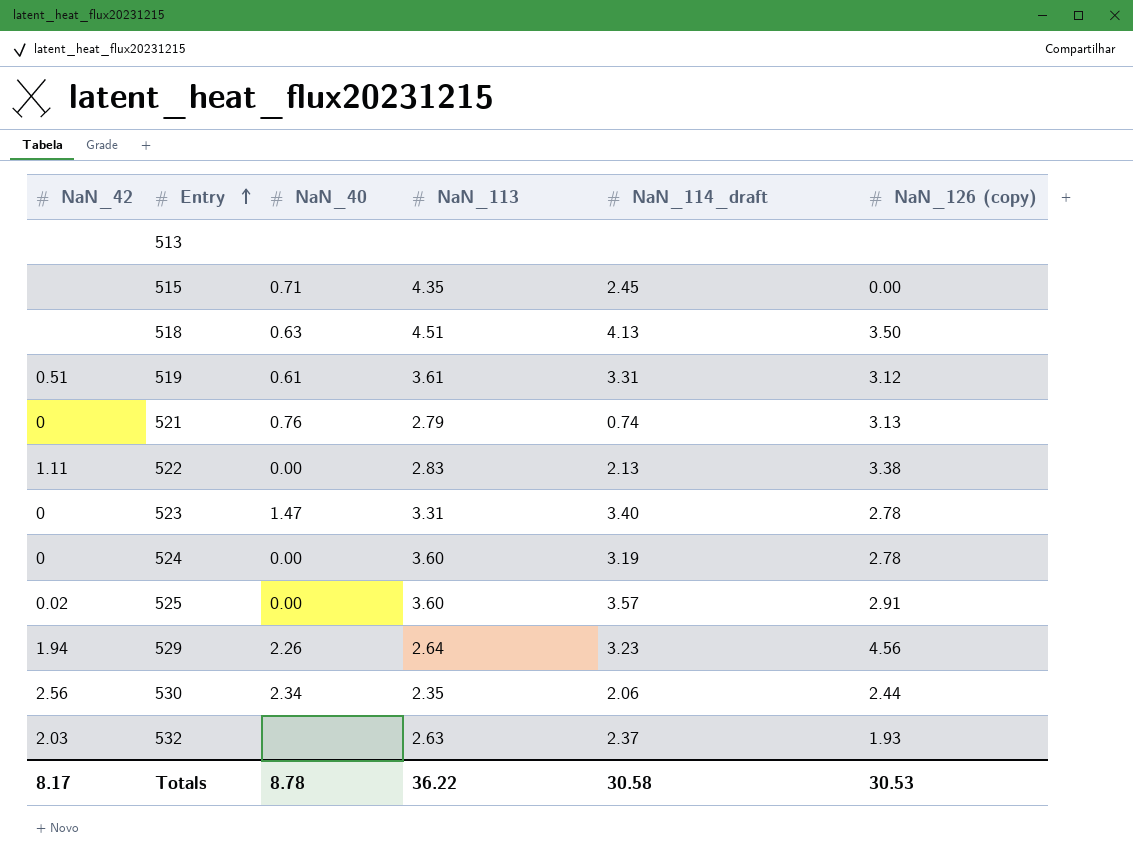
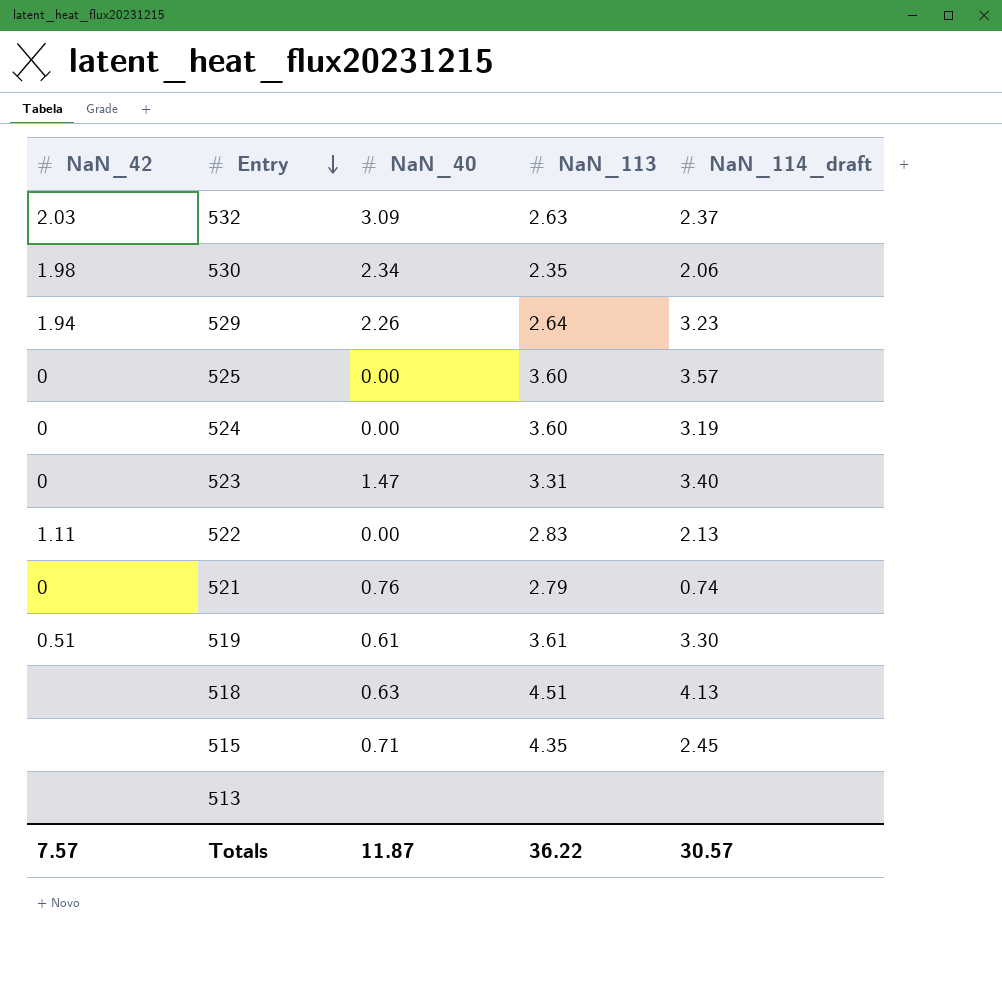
row order: Entry ascending -> Entry descending
column NaN_126 (copy) | position: 6 -> none
532 | NaN_40: none -> 3.09
530 | NaN_42: 2.56 -> 1.98
525 | NaN_42: 0.02 -> 0
519 | NaN_114_draft: 3.31 -> 3.30
Totals | NaN_42: 8.17 -> 7.57
Totals | NaN_40: 8.78 -> 11.87
Totals | NaN_114_draft: 30.58 -> 30.57

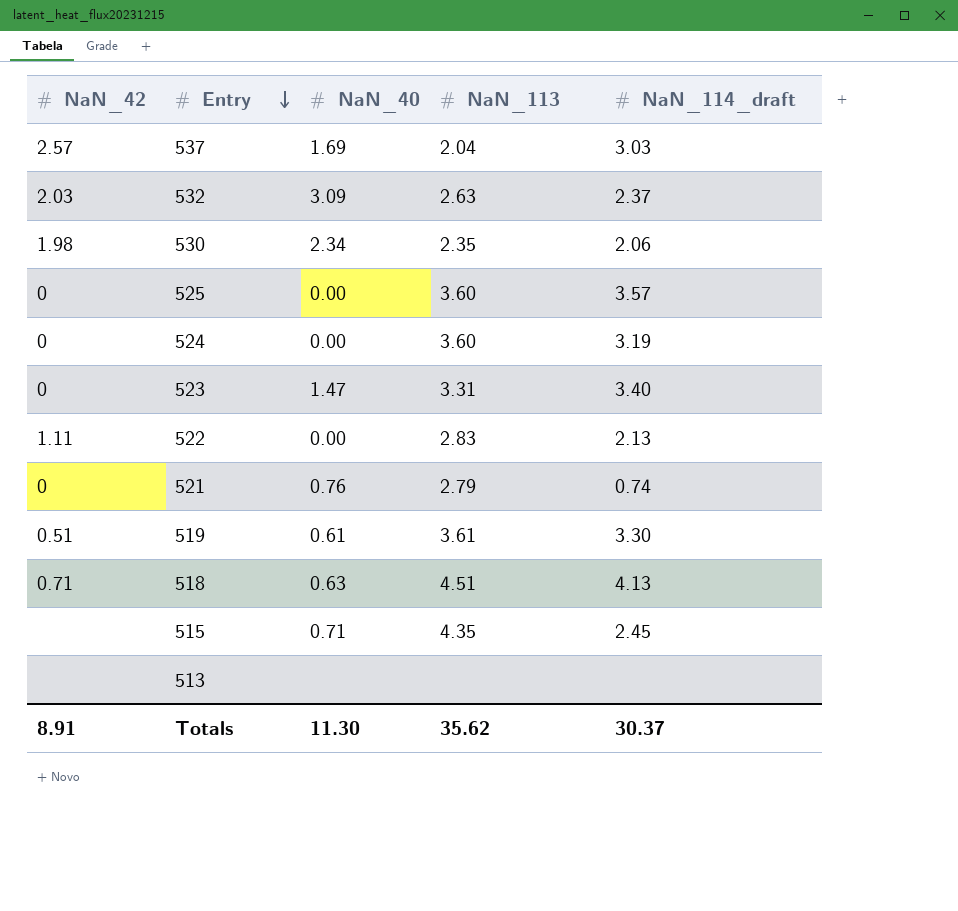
row 529: 1.94 | 2.26 | 2.64 | 3.23 -> none
row 537: none -> 2.57 | 1.69 | 2.04 | 3.03
518 | NaN_42: none -> 0.71
Totals | NaN_42: 7.57 -> 8.91
Totals | NaN_40: 11.87 -> 11.30
Totals | NaN_113: 36.22 -> 35.62
Totals | NaN_114_draft: 30.57 -> 30.37

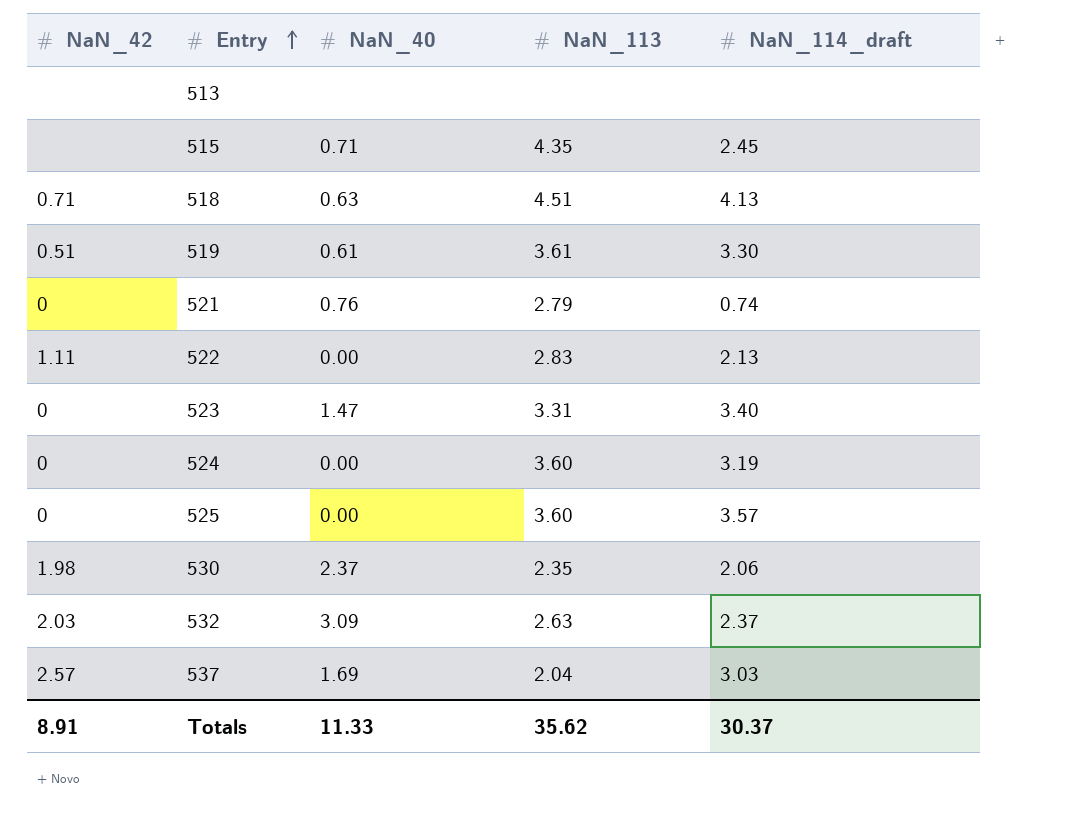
row order: Entry descending -> Entry ascending
530 | NaN_40: 2.34 -> 2.37
Totals | NaN_40: 11.30 -> 11.33

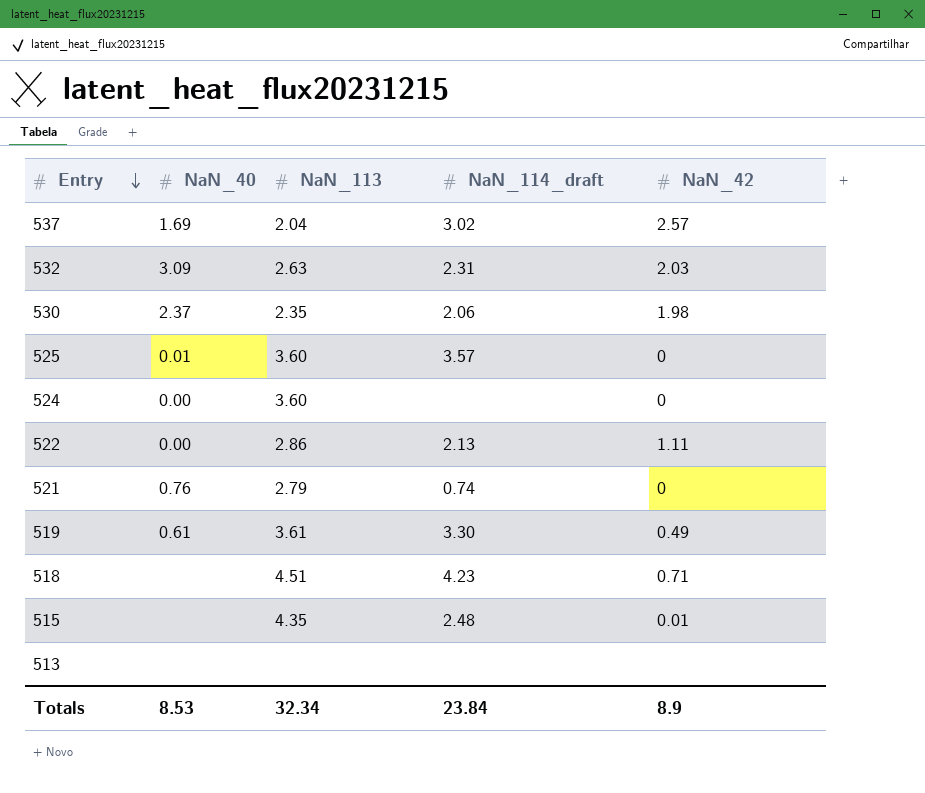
row order: Entry ascending -> Entry descending
column NaN_42 | position: 1 -> 5
row 523: 0 | 1.47 | 3.31 | 3.40 -> none
537 | NaN_114_draft: 3.03 -> 3.02
532 | NaN_114_draft: 2.37 -> 2.31
525 | NaN_40: 0.00 -> 0.01
524 | NaN_114_draft: 3.19 -> none
522 | NaN_113: 2.83 -> 2.86
519 | NaN_42: 0.51 -> 0.49
518 | NaN_40: 0.63 -> none
518 | NaN_114_draft: 4.13 -> 4.23
515 | NaN_40: 0.71 -> none
515 | NaN_114_draft: 2.45 -> 2.48
515 | NaN_42: none -> 0.01
Totals | NaN_40: 11.33 -> 8.53
Totals | NaN_113: 35.62 -> 32.34
Totals | NaN_114_draft: 30.37 -> 23.84
Totals | NaN_42: 8.91 -> 8.9

